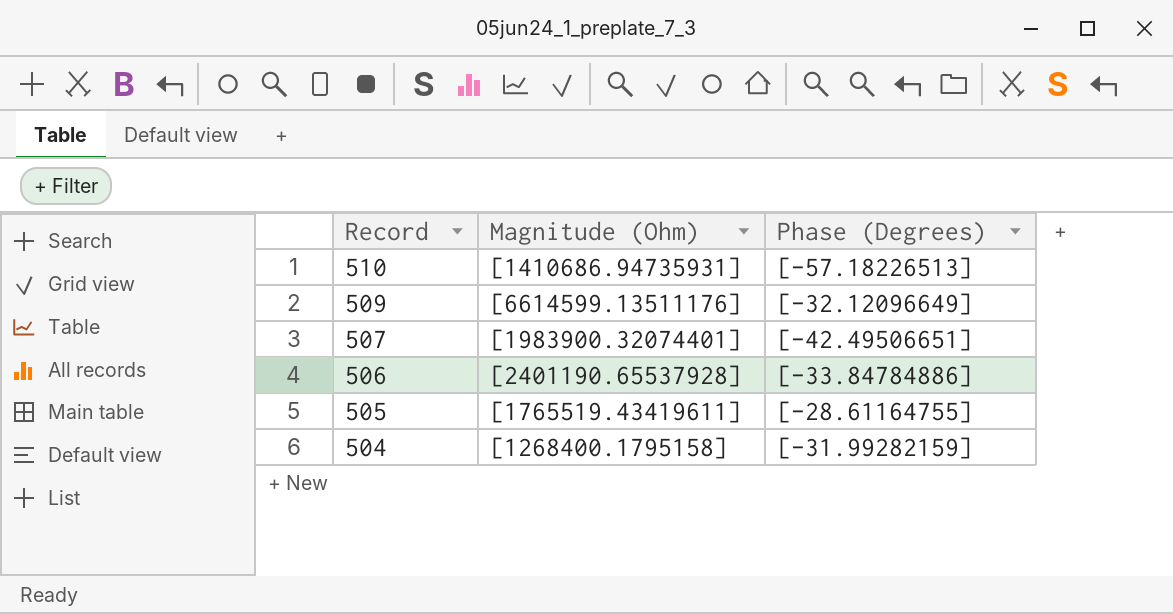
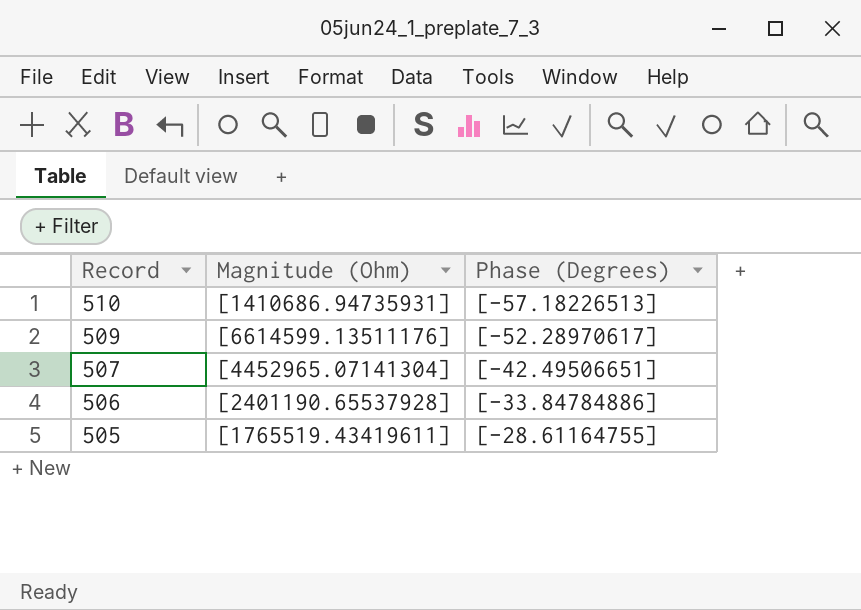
row 504: [1268400.1795158] | [-31.99282159] -> none
509 | Phase (Degrees): [-32.12096649] -> [-52.28970617]
507 | Magnitude (Ohm): [1983900.32074401] -> [4452965.07141304]

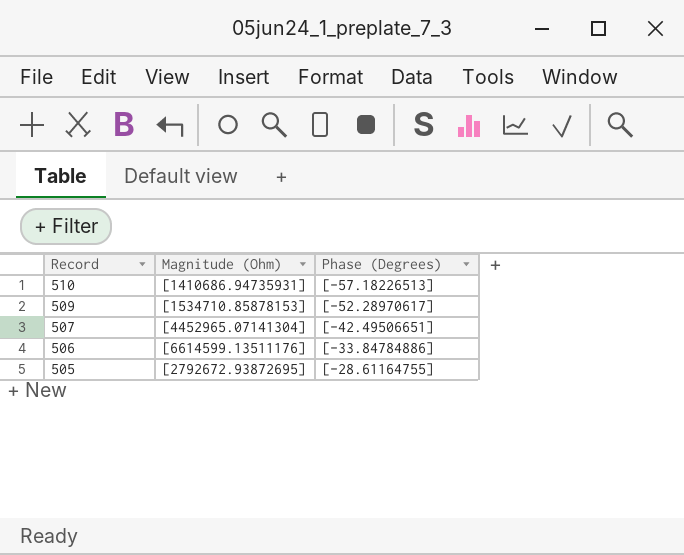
509 | Magnitude (Ohm): [6614599.13511176] -> [1534710.85878153]
506 | Magnitude (Ohm): [2401190.65537928] -> [6614599.13511176]
505 | Magnitude (Ohm): [1765519.43419611] -> [2792672.93872695]

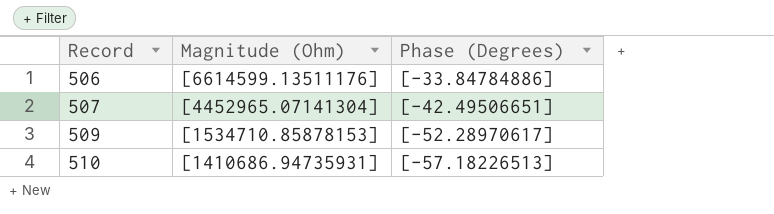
row order: Record descending -> Record ascending
row 505: [2792672.93872695] | [-28.61164755] -> none

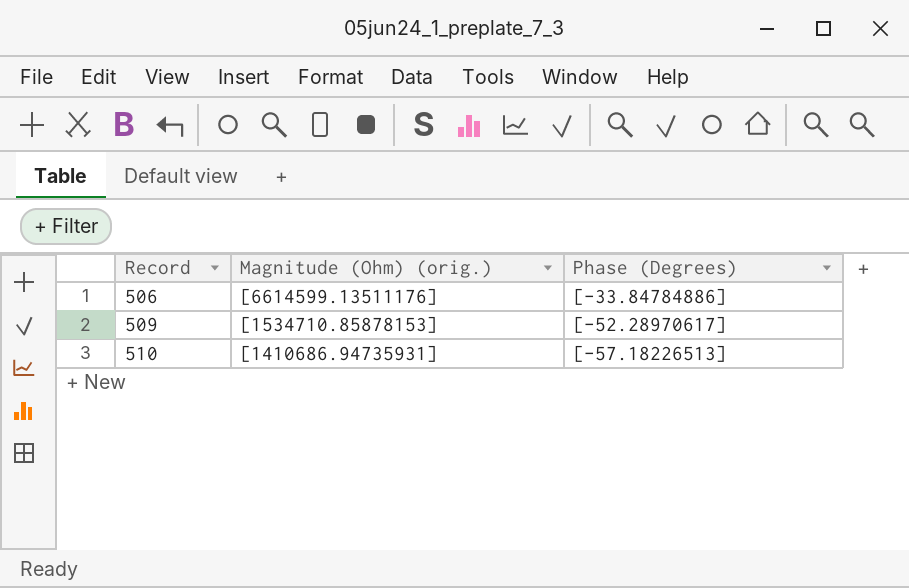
column name: Magnitude (Ohm) -> Magnitude (Ohm) (orig.)
row 507: [4452965.07141304] | [-42.49506651] -> none

